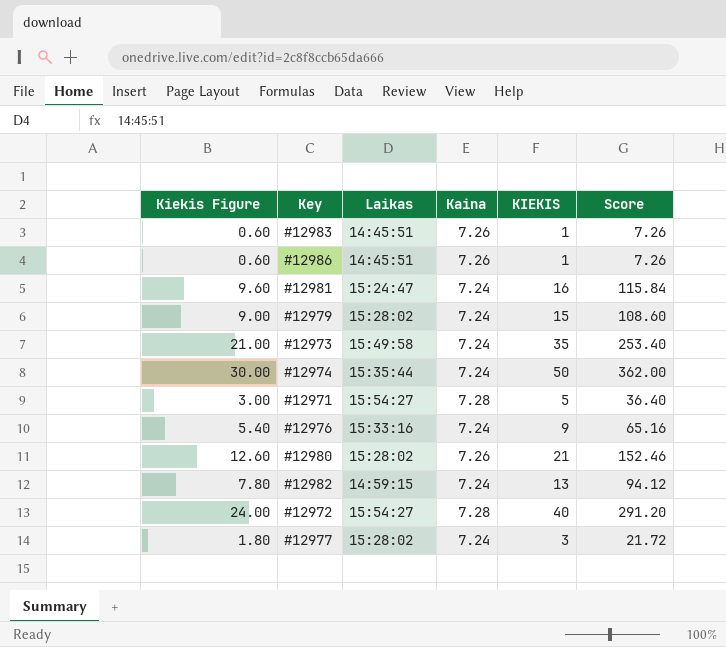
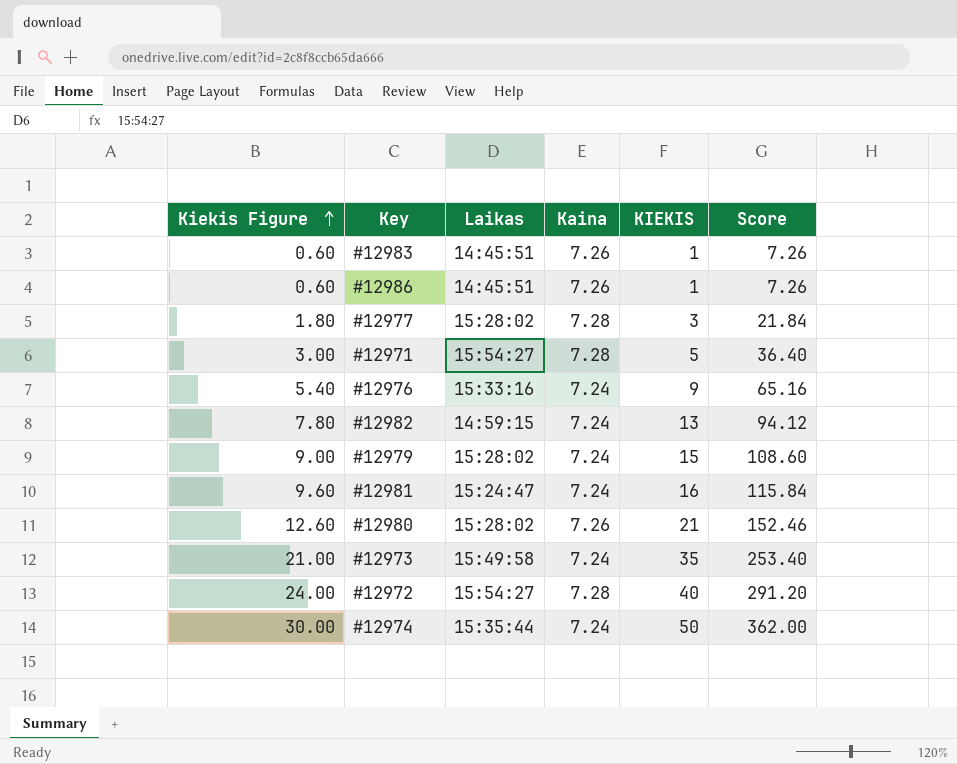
row order: none -> Kiekis Figure ascending
#12977 | Kaina: 7.24 -> 7.28
#12977 | Score: 21.72 -> 21.84

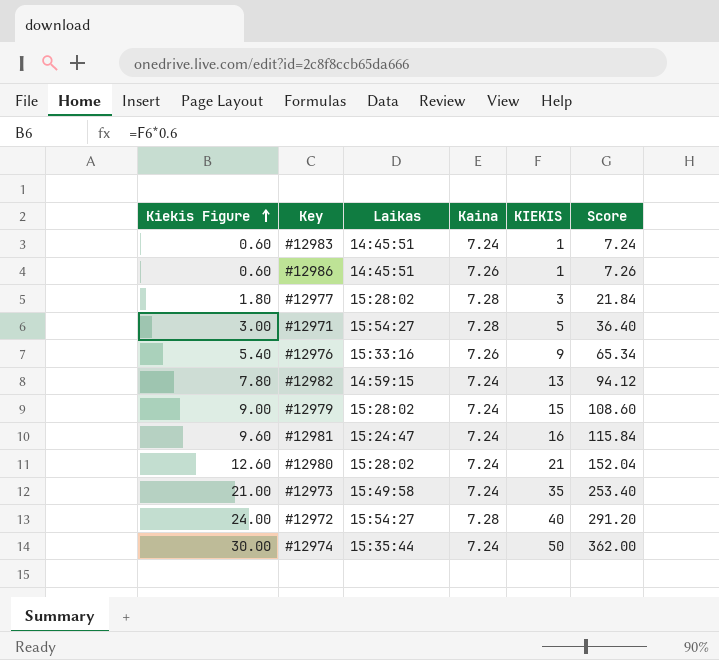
#12983 | Kaina: 7.26 -> 7.24
#12983 | Score: 7.26 -> 7.24
#12976 | Kaina: 7.24 -> 7.26
#12976 | Score: 65.16 -> 65.34
#12980 | Kaina: 7.26 -> 7.24
#12980 | Score: 152.46 -> 152.04

